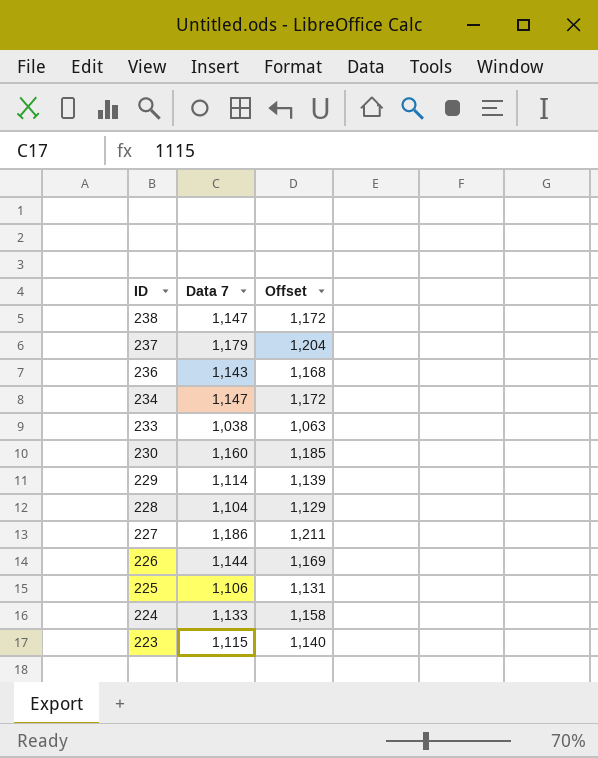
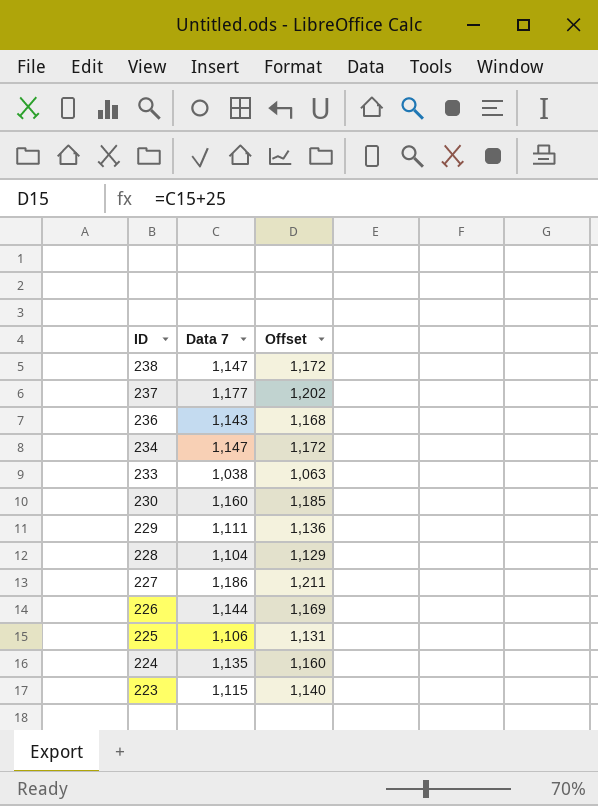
237 | Data 7: 1,179 -> 1,177
237 | Offset: 1,204 -> 1,202
229 | Data 7: 1,114 -> 1,111
229 | Offset: 1,139 -> 1,136
224 | Data 7: 1,133 -> 1,135
224 | Offset: 1,158 -> 1,160

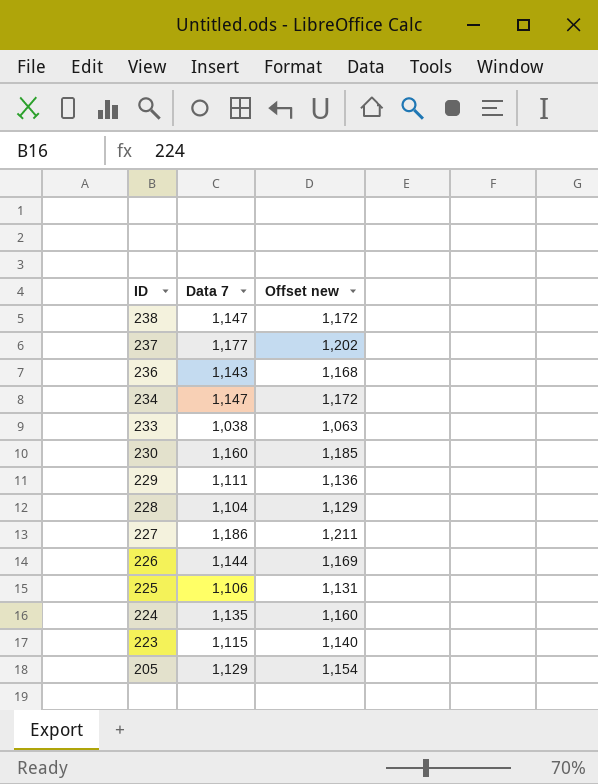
column name: Offset -> Offset new
row 205: none -> 1,129 | 1,154

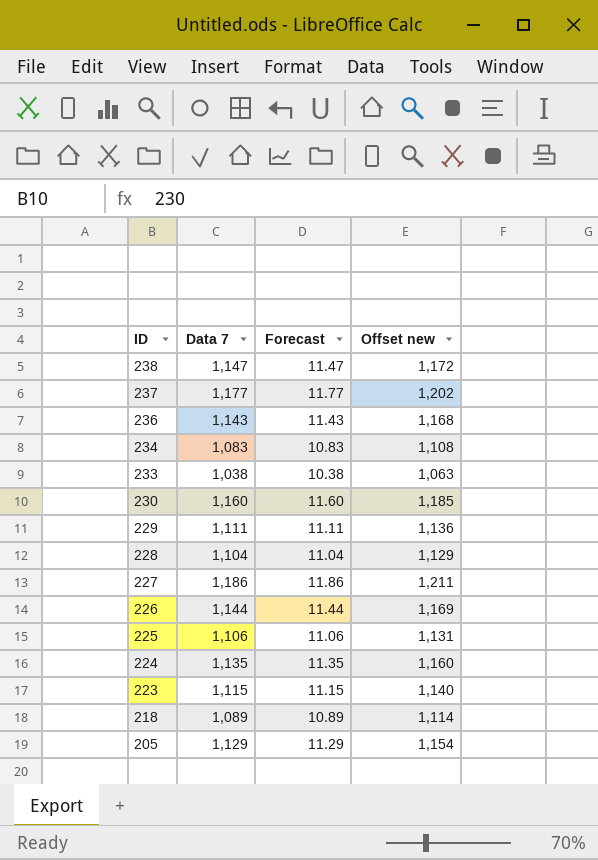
column Forecast | formula: none -> [Data 7] * 0.01
234 | Data 7: 1,147 -> 1,083
234 | Offset new: 1,172 -> 1,108
row 218: none -> 1,089 | 10.89 | 1,114

